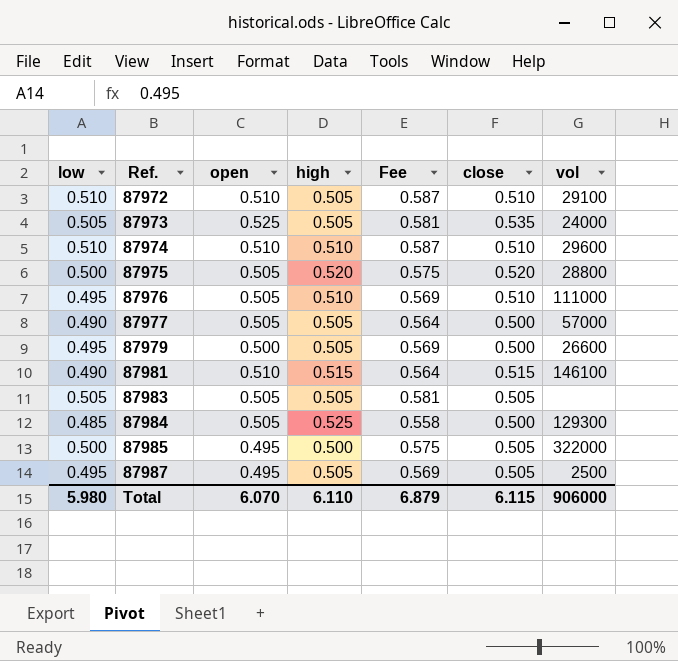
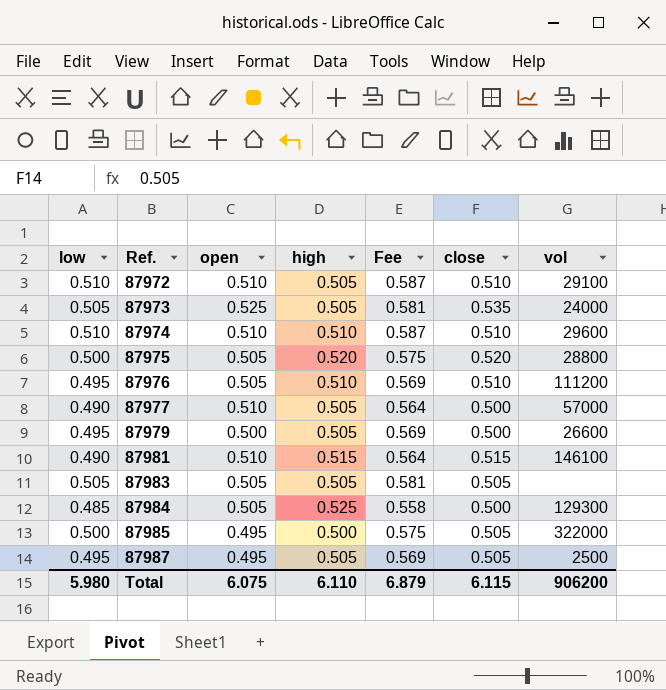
87976 | vol: 111000 -> 111200
87977 | open: 0.505 -> 0.510
Total | open: 6.070 -> 6.075
Total | vol: 906000 -> 906200

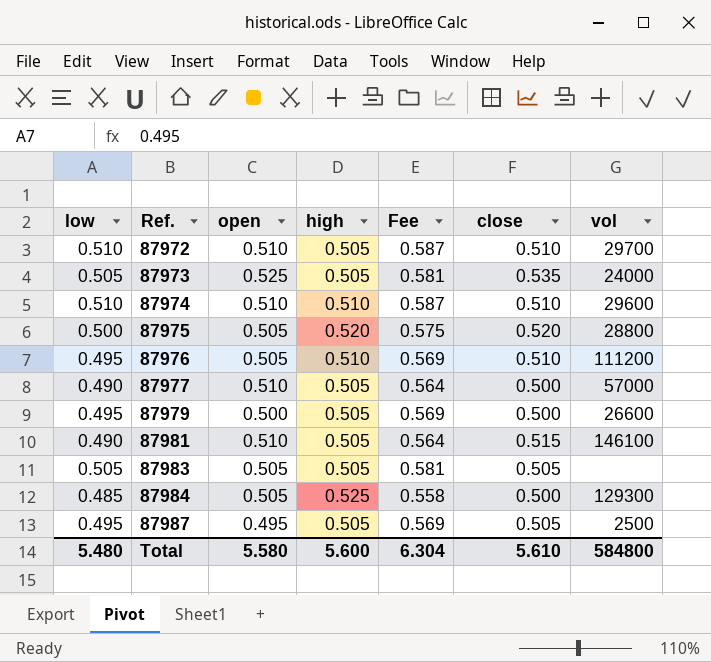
row 87985: 0.500 | 0.495 | 0.500 | 0.575 | 0.505 | 322000 -> none
87972 | vol: 29100 -> 29700
87981 | high: 0.515 -> 0.505
Total | low: 5.980 -> 5.480
Total | open: 6.075 -> 5.580
Total | high: 6.110 -> 5.600
Total | Fee: 6.879 -> 6.304
Total | close: 6.115 -> 5.610
Total | vol: 906200 -> 584800

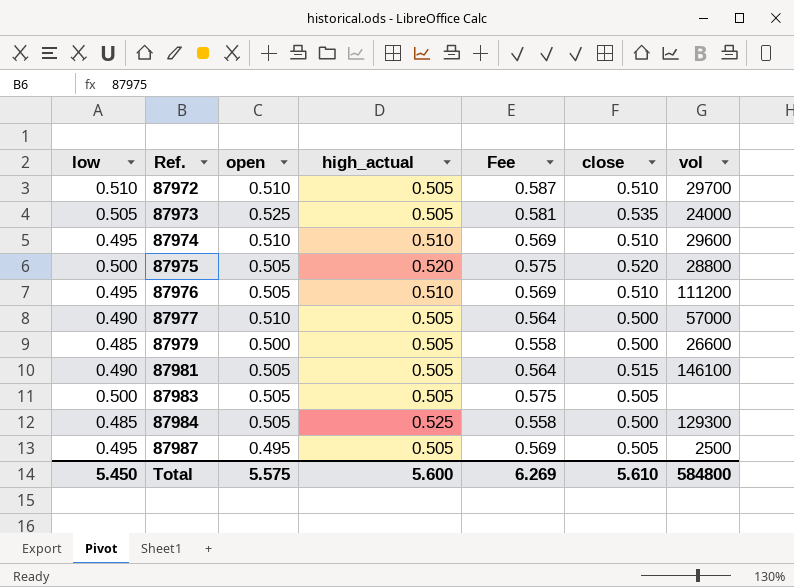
column name: high -> high_actual
87974 | low: 0.510 -> 0.495
87974 | Fee: 0.587 -> 0.569
87979 | low: 0.495 -> 0.485
87979 | Fee: 0.569 -> 0.558
87981 | open: 0.510 -> 0.505
87983 | low: 0.505 -> 0.500
87983 | Fee: 0.581 -> 0.575
Total | low: 5.480 -> 5.450
Total | open: 5.580 -> 5.575
Total | Fee: 6.304 -> 6.269

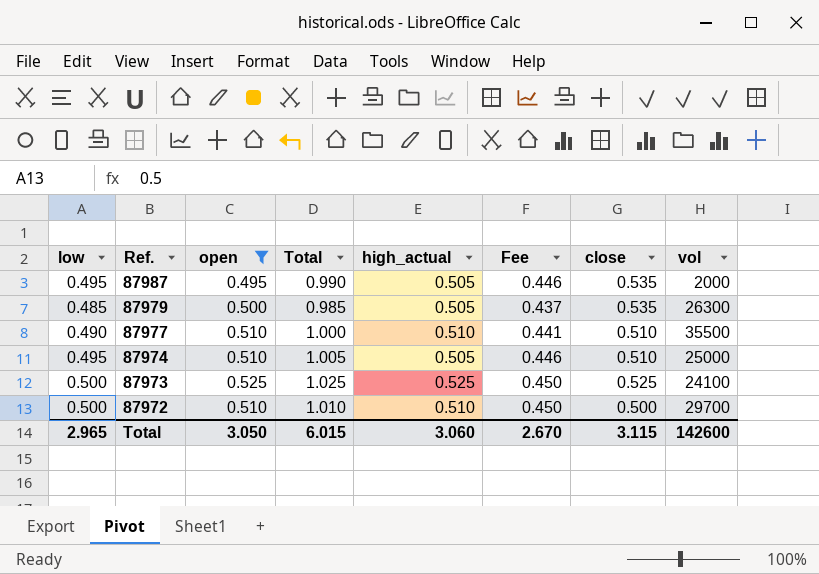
filter: none -> open != 0.505
row order: Ref. ascending -> Ref. descending
column Total | formula: none -> [low] + [open]
column Fee | formula: [low] * 1.15 -> [low] * 0.9
87987 | close: 0.505 -> 0.535
87987 | vol: 2500 -> 2000
87979 | close: 0.500 -> 0.535
87979 | vol: 26600 -> 26300
87977 | high_actual: 0.505 -> 0.510
87977 | close: 0.500 -> 0.510
87977 | vol: 57000 -> 35500
87974 | high_actual: 0.510 -> 0.505
87974 | vol: 29600 -> 25000
87973 | low: 0.505 -> 0.500
87973 | high_actual: 0.505 -> 0.525
87973 | close: 0.535 -> 0.525
87973 | vol: 24000 -> 24100
87972 | low: 0.510 -> 0.500
87972 | high_actual: 0.505 -> 0.510
87972 | close: 0.510 -> 0.500
Total | low: 5.450 -> 2.965
Total | open: 5.575 -> 3.050
Total | high_actual: 5.600 -> 3.060
Total | Fee: 6.269 -> 2.670
Total | close: 5.610 -> 3.115
Total | vol: 584800 -> 142600

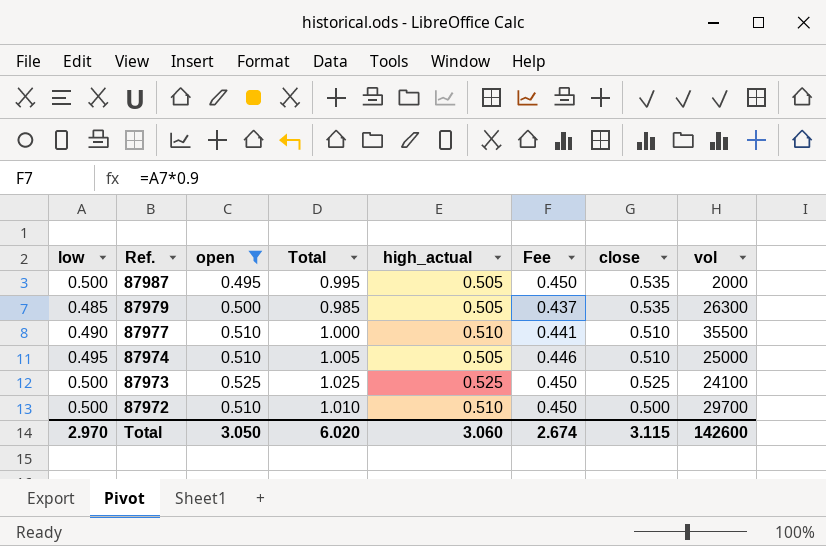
87987 | low: 0.495 -> 0.500
87987 | Total: 0.990 -> 0.995
87987 | Fee: 0.446 -> 0.450
Total | low: 2.965 -> 2.970
Total | Total: 6.015 -> 6.020
Total | Fee: 2.670 -> 2.674

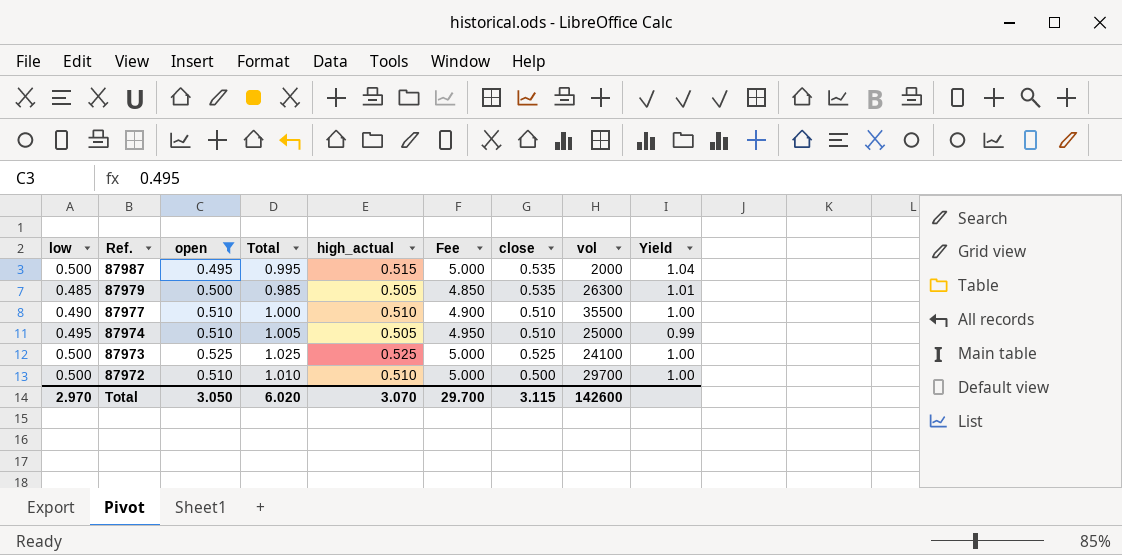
column Fee | formula: [low] * 0.9 -> [low] * 10
column Yield | formula: none -> [high_actual] / [open]
87987 | high_actual: 0.505 -> 0.515
Total | high_actual: 3.060 -> 3.070
Total | Fee: 2.674 -> 29.700

